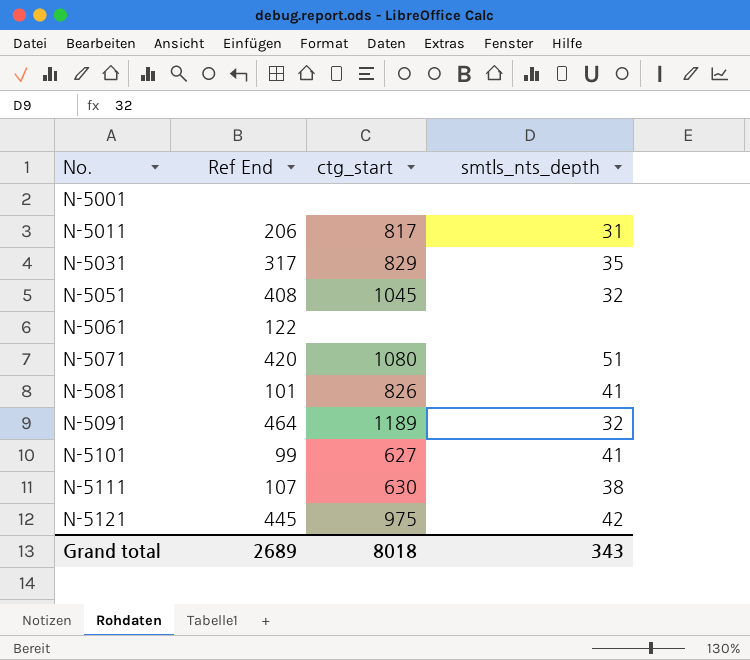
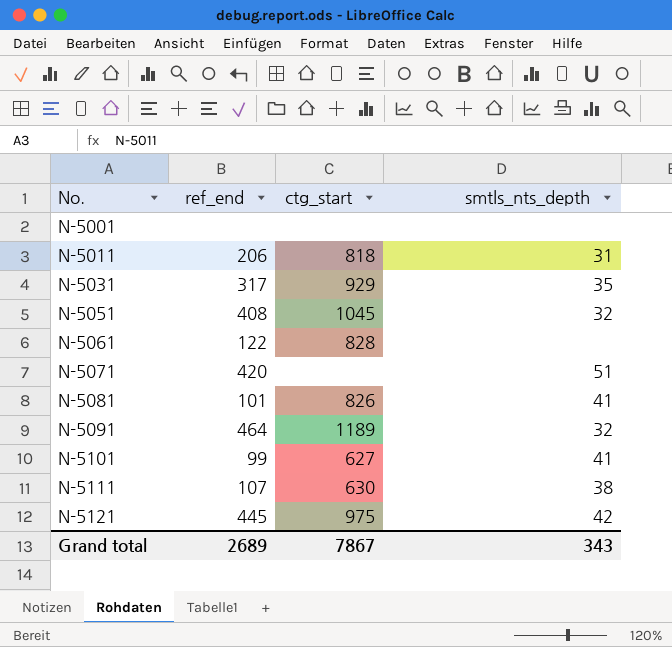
column name: Ref End -> ref_end
N-5011 | ctg_start: 817 -> 818
N-5031 | ctg_start: 829 -> 929
N-5061 | ctg_start: none -> 828
N-5071 | ctg_start: 1080 -> none
Grand total | ctg_start: 8018 -> 7867

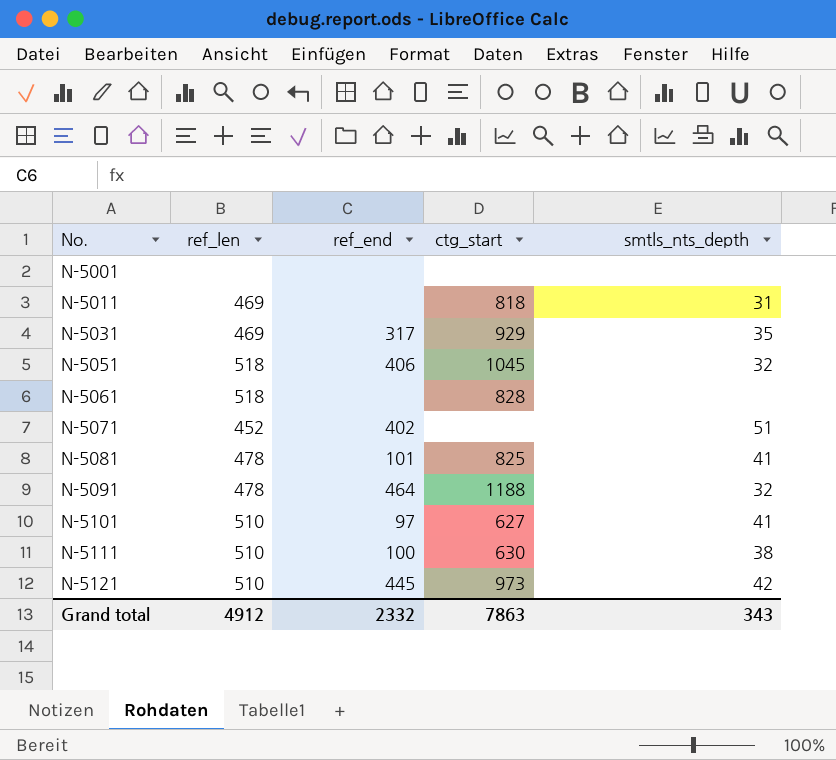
column ref_len | position: none -> 2
N-5011 | ref_end: 206 -> none
N-5051 | ref_end: 408 -> 406
N-5061 | ref_end: 122 -> none
N-5071 | ref_end: 420 -> 402
N-5081 | ctg_start: 826 -> 825
N-5091 | ctg_start: 1189 -> 1188
N-5101 | ref_end: 99 -> 97
N-5111 | ref_end: 107 -> 100
N-5121 | ctg_start: 975 -> 973
Grand total | ref_end: 2689 -> 2332
Grand total | ctg_start: 7867 -> 7863

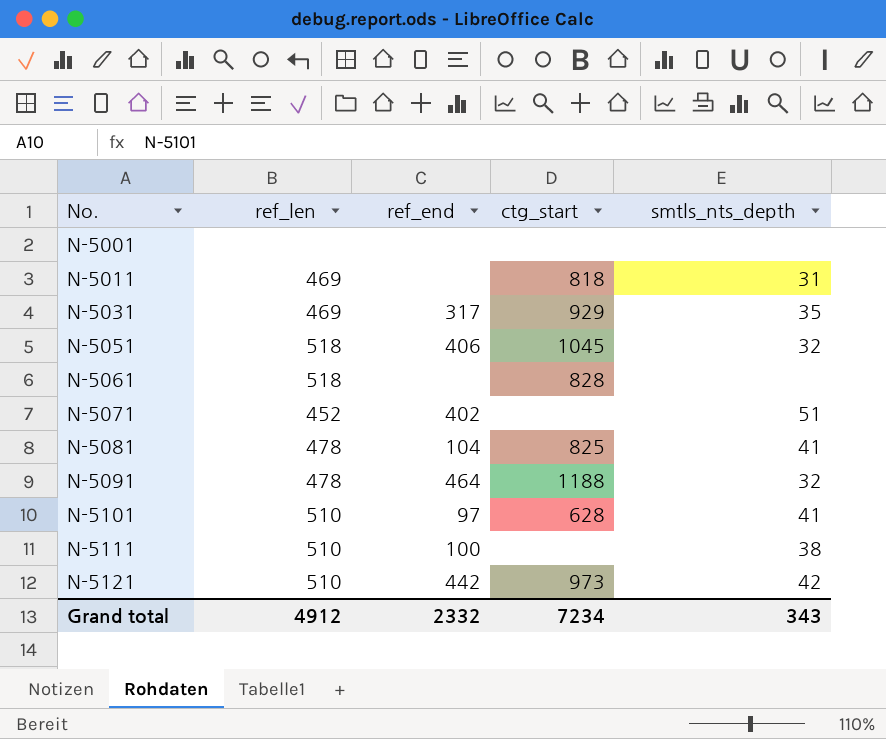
N-5081 | ref_end: 101 -> 104
N-5101 | ctg_start: 627 -> 628
N-5111 | ctg_start: 630 -> none
N-5121 | ref_end: 445 -> 442
Grand total | ctg_start: 7863 -> 7234

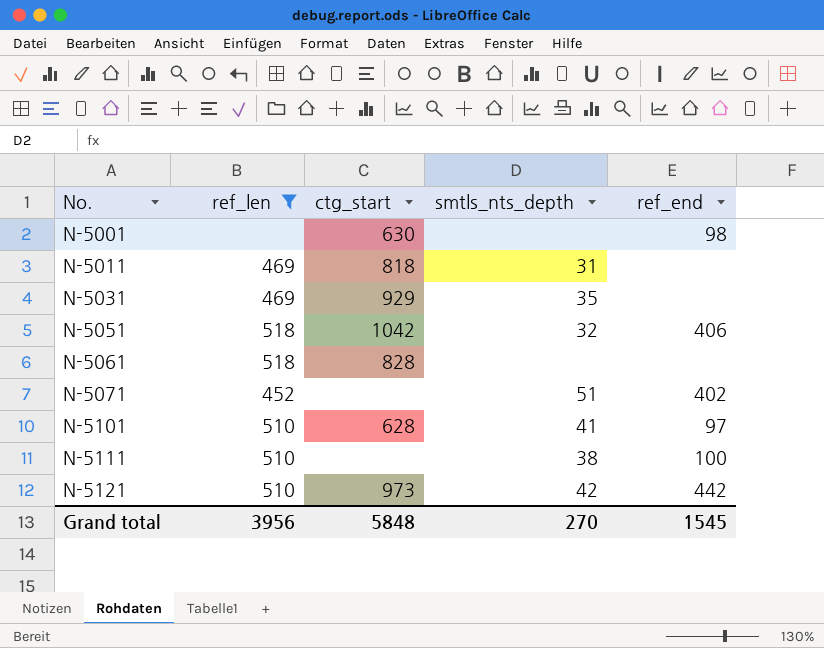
filter: none -> ref_len != 478
column ref_end | position: 3 -> 5
N-5001 | ctg_start: none -> 630
N-5001 | ref_end: none -> 98
N-5031 | ref_end: 317 -> none
N-5051 | ctg_start: 1045 -> 1042
Grand total | ref_len: 4912 -> 3956
Grand total | ctg_start: 7234 -> 5848
Grand total | smtls_nts_depth: 343 -> 270
Grand total | ref_end: 2332 -> 1545

